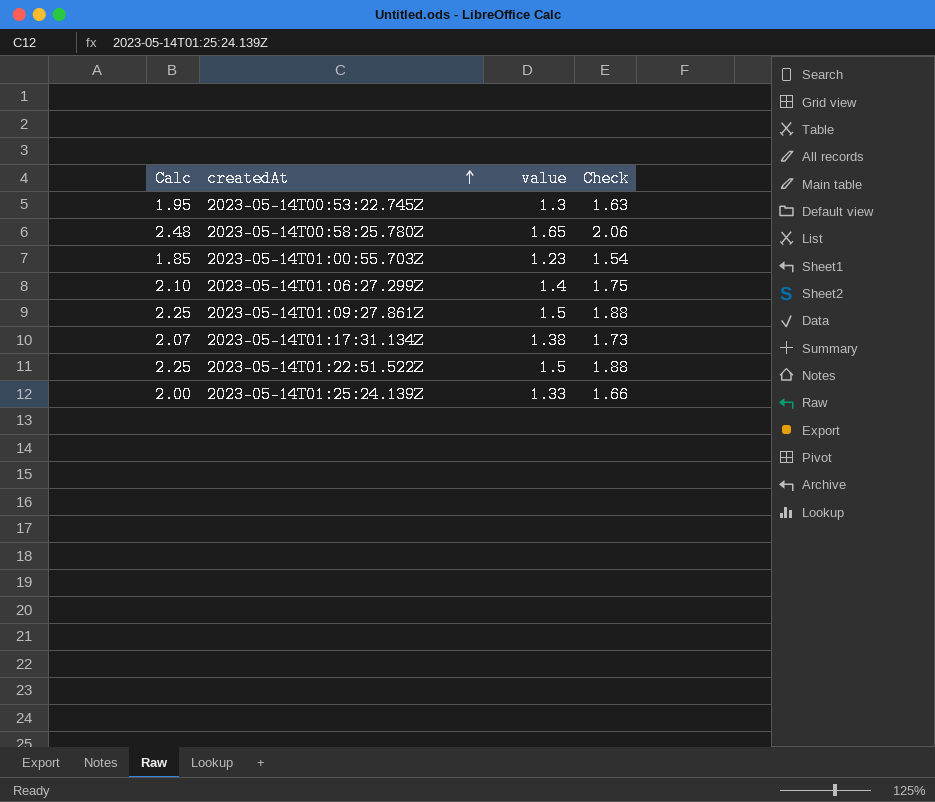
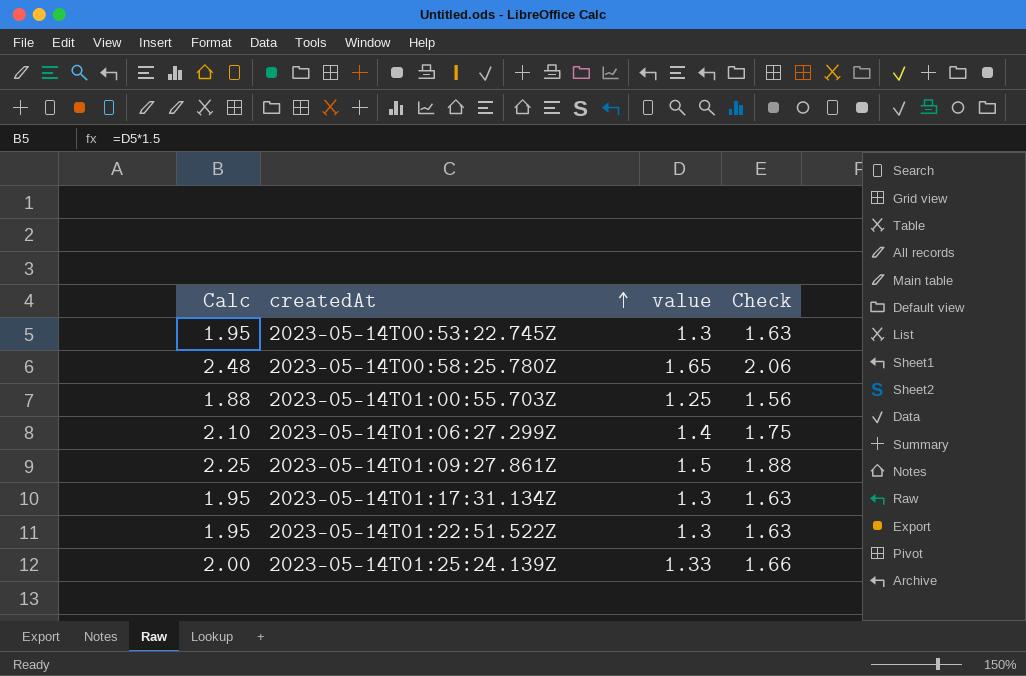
2023-05-14T01:00:55.703Z | Calc: 1.85 -> 1.88
2023-05-14T01:00:55.703Z | value: 1.23 -> 1.25
2023-05-14T01:00:55.703Z | Check: 1.54 -> 1.56
2023-05-14T01:17:31.134Z | Calc: 2.07 -> 1.95
2023-05-14T01:17:31.134Z | value: 1.38 -> 1.3
2023-05-14T01:17:31.134Z | Check: 1.73 -> 1.63
2023-05-14T01:22:51.522Z | Calc: 2.25 -> 1.95
2023-05-14T01:22:51.522Z | value: 1.5 -> 1.3
2023-05-14T01:22:51.522Z | Check: 1.88 -> 1.63

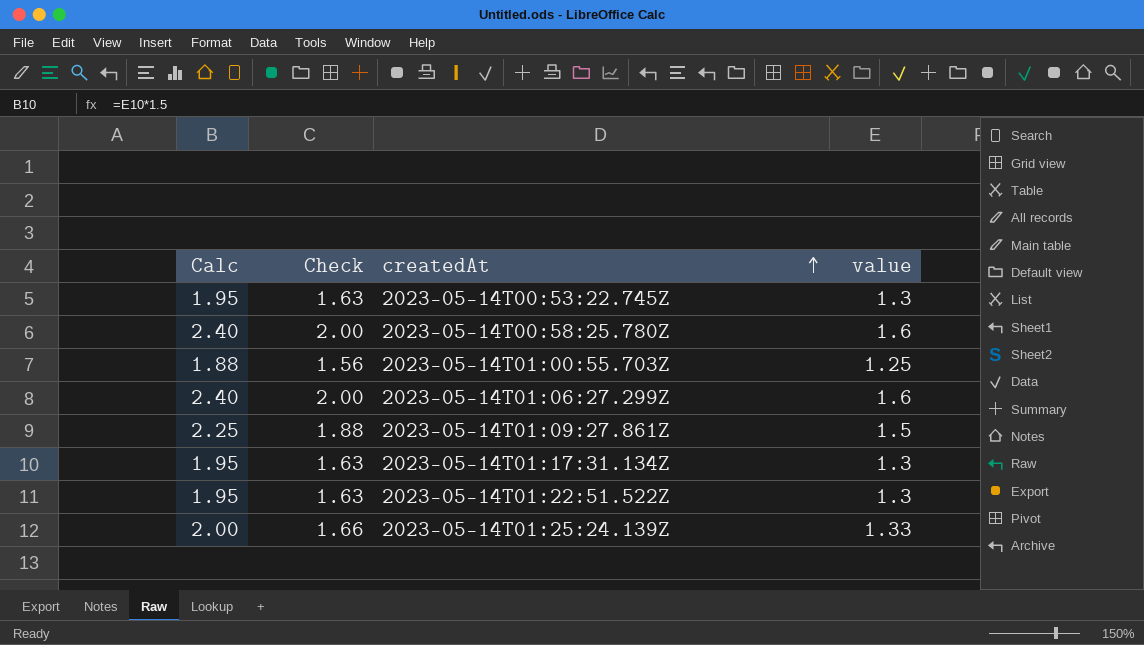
column Check | position: 4 -> 2
2023-05-14T00:58:25.780Z | Calc: 2.48 -> 2.40
2023-05-14T00:58:25.780Z | Check: 2.06 -> 2.00
2023-05-14T00:58:25.780Z | value: 1.65 -> 1.6
2023-05-14T01:06:27.299Z | Calc: 2.10 -> 2.40
2023-05-14T01:06:27.299Z | Check: 1.75 -> 2.00
2023-05-14T01:06:27.299Z | value: 1.4 -> 1.6

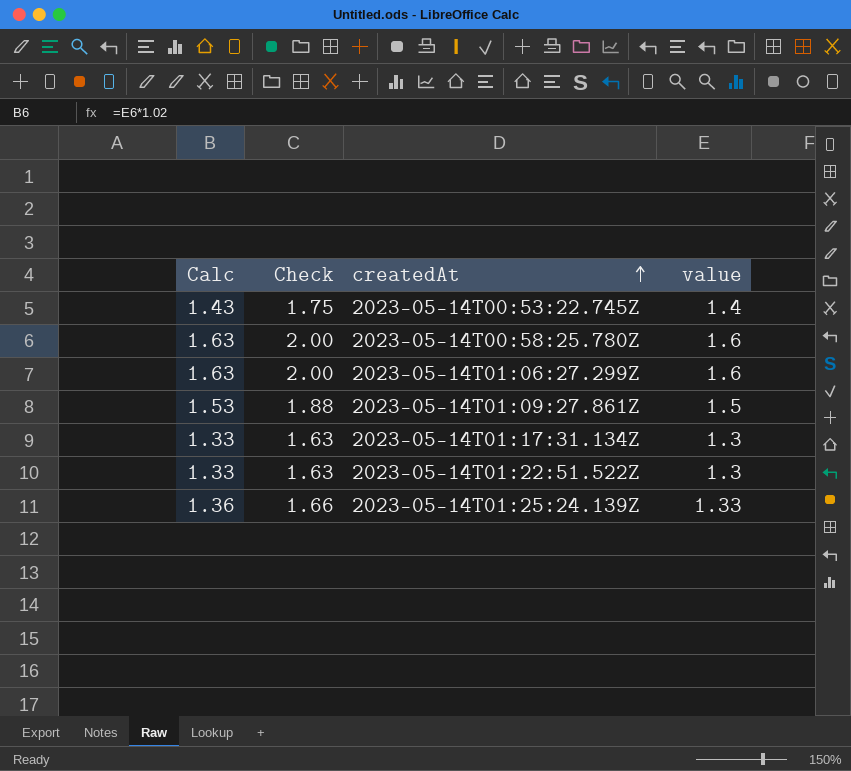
column Calc | formula: [value] * 1.5 -> [value] * 1.02
row 2023-05-14T01:00:55.703Z: 1.88 | 1.56 | 1.25 -> none
2023-05-14T00:53:22.745Z | Check: 1.63 -> 1.75
2023-05-14T00:53:22.745Z | value: 1.3 -> 1.4

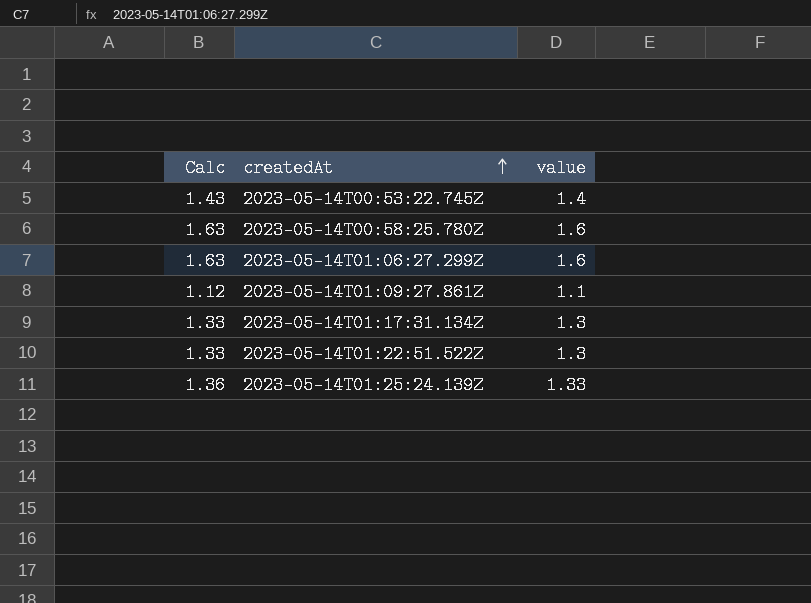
column Check | formula: [value] * 1.25 -> none
2023-05-14T01:09:27.861Z | Calc: 1.53 -> 1.12
2023-05-14T01:09:27.861Z | value: 1.5 -> 1.1

